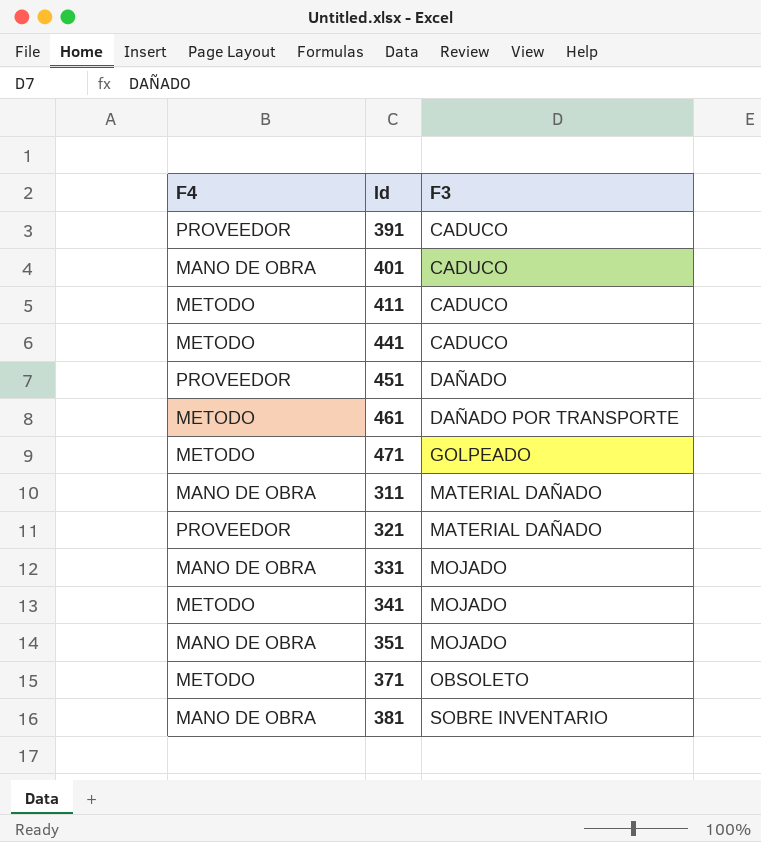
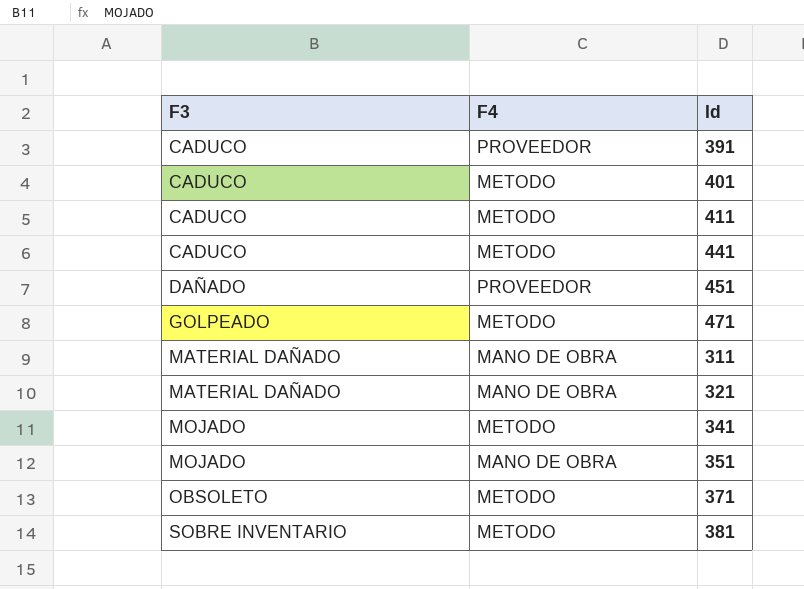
column F3 | position: 3 -> 1
row 461: METODO | DAÑADO POR TRANSPORTE -> none
row 331: MANO DE OBRA | MOJADO -> none
401 | F4: MANO DE OBRA -> METODO
321 | F4: PROVEEDOR -> MANO DE OBRA
381 | F4: MANO DE OBRA -> METODO

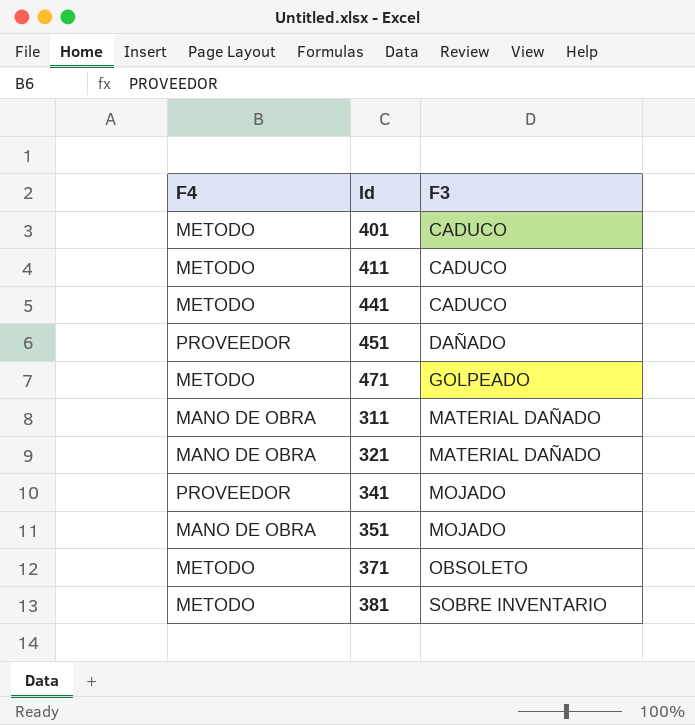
column F3 | position: 1 -> 3
row 391: CADUCO | PROVEEDOR -> none
341 | F4: METODO -> PROVEEDOR

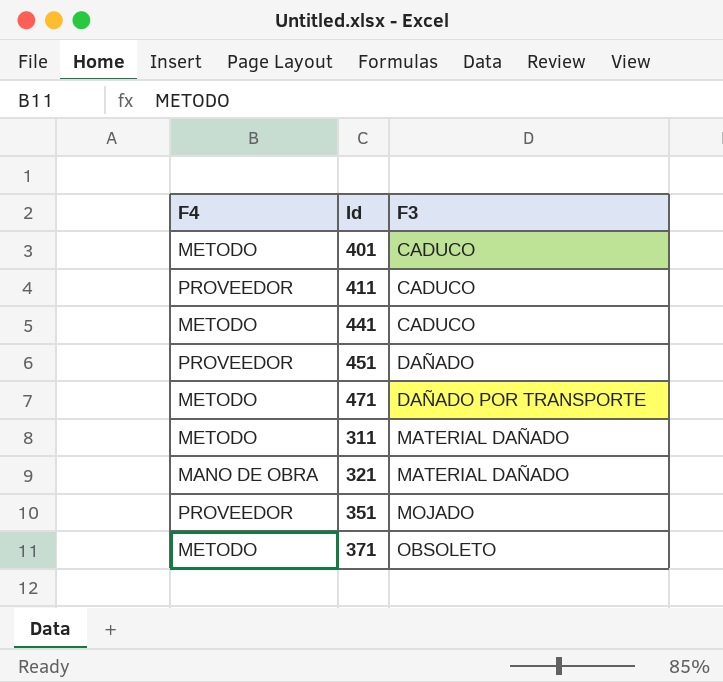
row 341: PROVEEDOR | MOJADO -> none
row 381: METODO | SOBRE INVENTARIO -> none
411 | F4: METODO -> PROVEEDOR
471 | F3: GOLPEADO -> DAÑADO POR TRANSPORTE
311 | F4: MANO DE OBRA -> METODO
351 | F4: MANO DE OBRA -> PROVEEDOR

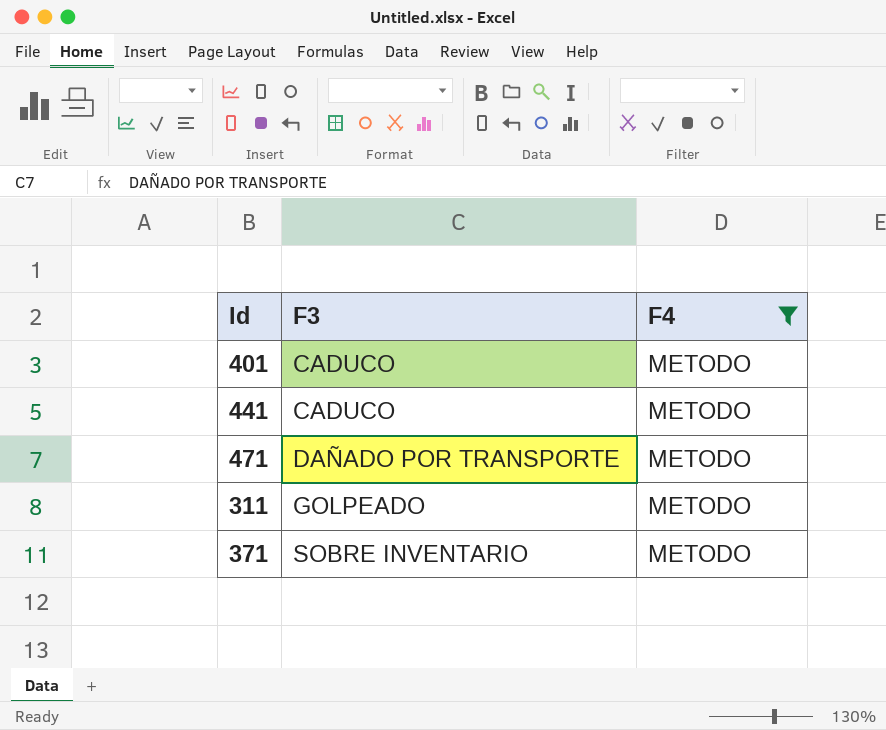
filter: none -> F4 = METODO
column F4 | position: 1 -> 3
311 | F3: MATERIAL DAÑADO -> GOLPEADO
371 | F3: OBSOLETO -> SOBRE INVENTARIO

